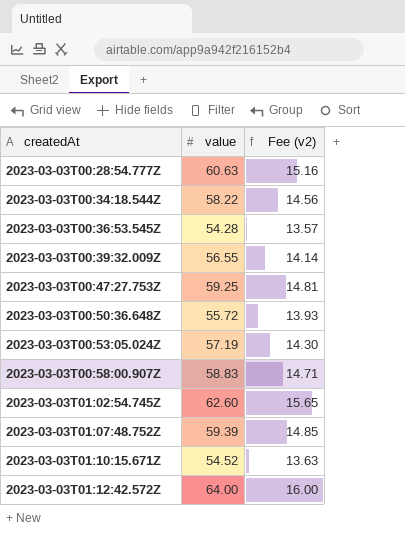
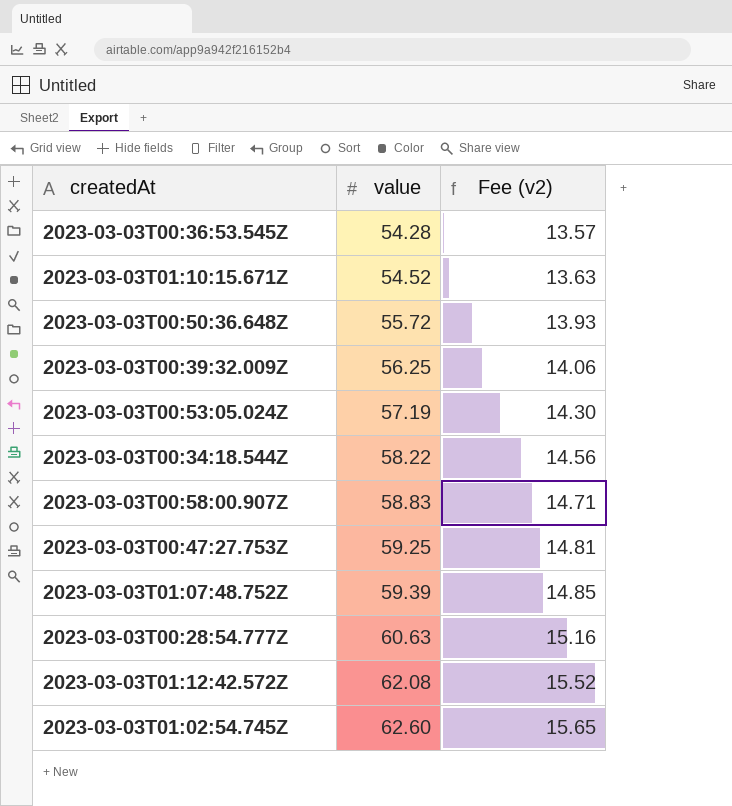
row order: createdAt ascending -> value ascending
2023-03-03T00:39:32.009Z | value: 56.55 -> 56.25
2023-03-03T00:39:32.009Z | Fee (v2): 14.14 -> 14.06
2023-03-03T01:12:42.572Z | value: 64.00 -> 62.08
2023-03-03T01:12:42.572Z | Fee (v2): 16.00 -> 15.52

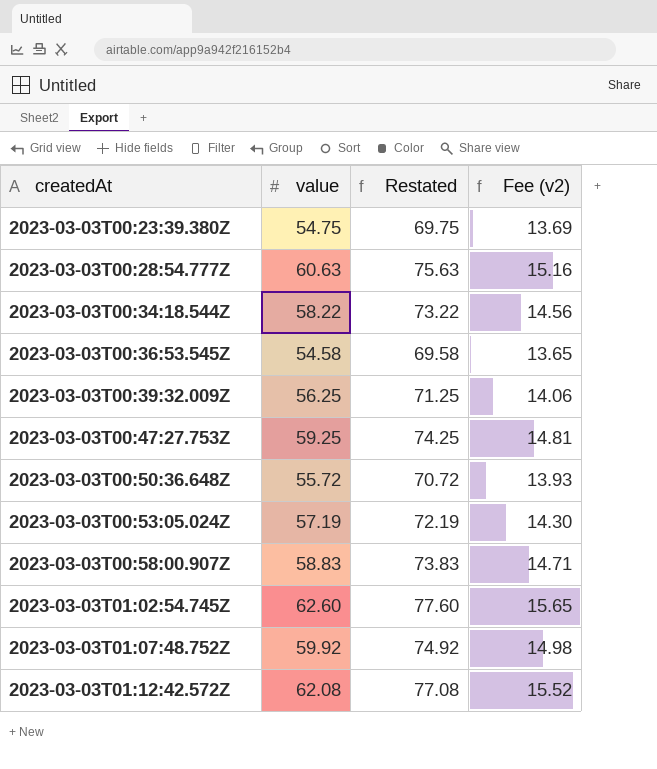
row order: value ascending -> createdAt ascending
column Restated | formula: none -> [value] + 15
row 2023-03-03T01:10:15.671Z: 54.52 | 13.63 -> none
row 2023-03-03T00:23:39.380Z: none -> 54.75 | 69.75 | 13.69
2023-03-03T00:36:53.545Z | value: 54.28 -> 54.58
2023-03-03T00:36:53.545Z | Fee (v2): 13.57 -> 13.65
2023-03-03T01:07:48.752Z | value: 59.39 -> 59.92
2023-03-03T01:07:48.752Z | Fee (v2): 14.85 -> 14.98

